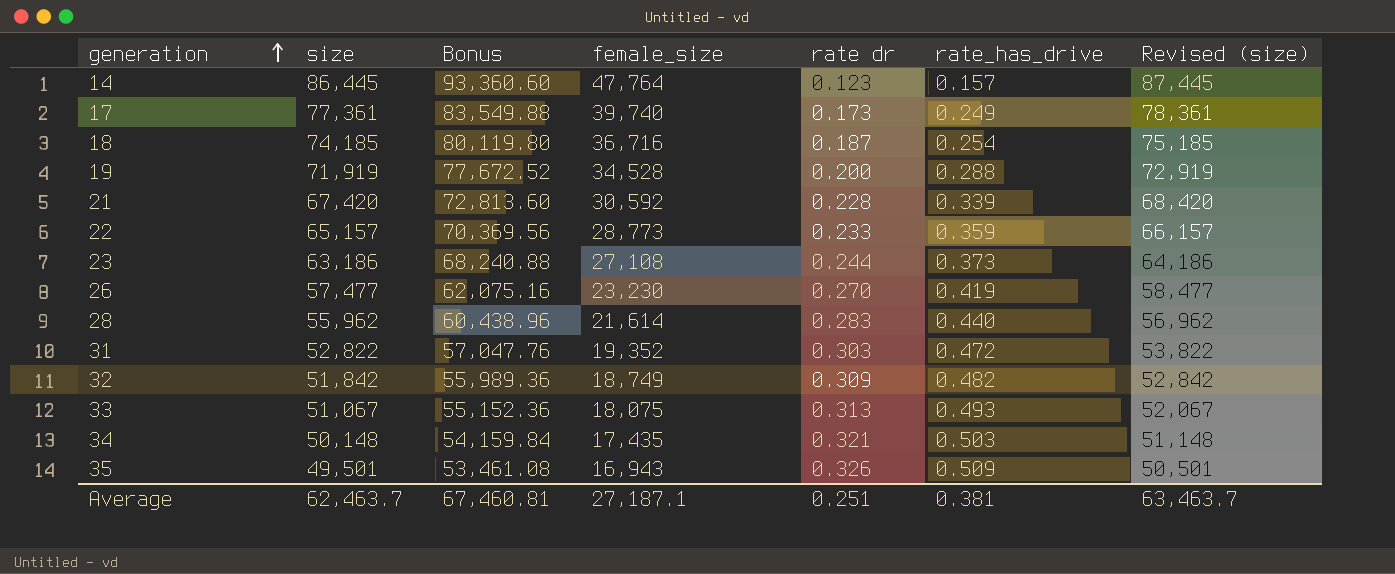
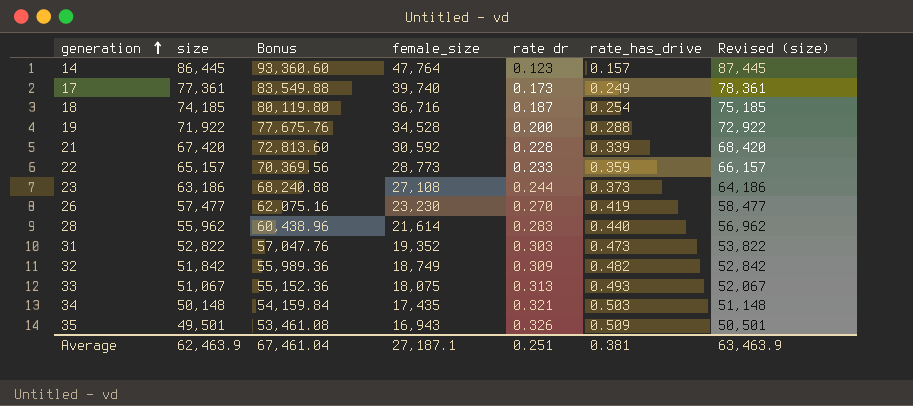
19 | size: 71,919 -> 71,922
19 | Bonus: 77,672.52 -> 77,675.76
19 | Revised (size): 72,919 -> 72,922
31 | rate_has_drive: 0.472 -> 0.473
Average | size: 62,463.7 -> 62,463.9
Average | Bonus: 67,460.81 -> 67,461.04
Average | Revised (size): 63,463.7 -> 63,463.9

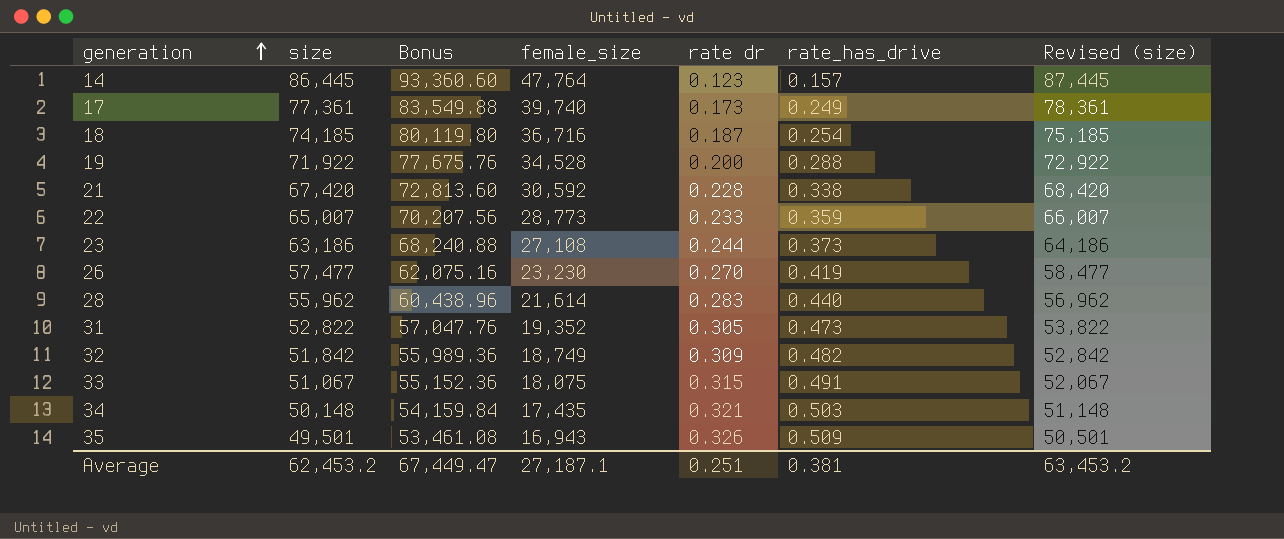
21 | rate_has_drive: 0.339 -> 0.338
22 | size: 65,157 -> 65,007
22 | Bonus: 70,369.56 -> 70,207.56
22 | Revised (size): 66,157 -> 66,007
31 | rate dr: 0.303 -> 0.305
33 | rate dr: 0.313 -> 0.315
33 | rate_has_drive: 0.493 -> 0.491
Average | size: 62,463.9 -> 62,453.2
Average | Bonus: 67,461.04 -> 67,449.47
Average | Revised (size): 63,463.9 -> 63,453.2

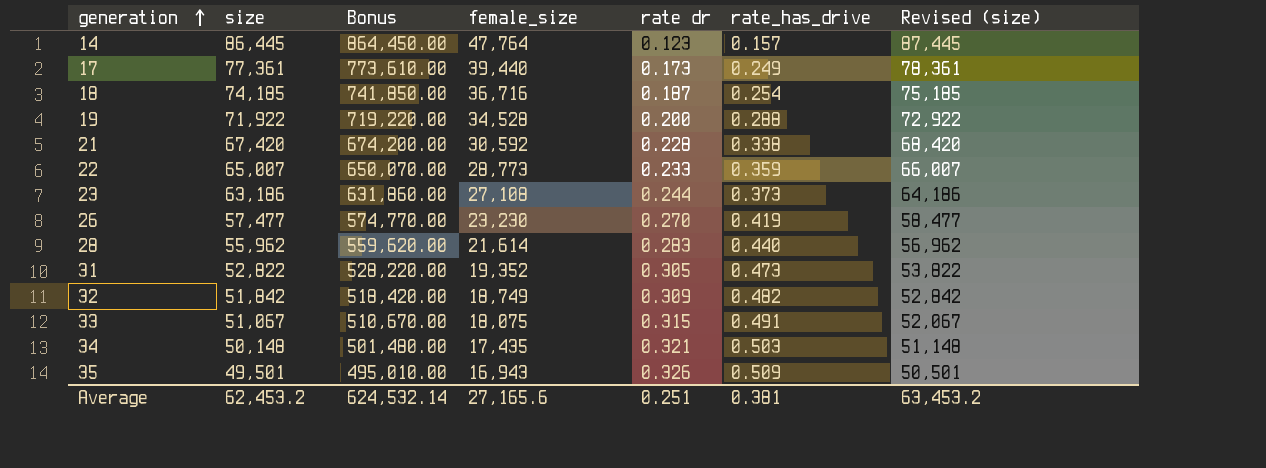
column Bonus | formula: [size] * 1.08 -> [size] * 10
17 | female_size: 39,740 -> 39,440
Average | Bonus: 67,449.47 -> 624,532.14
Average | female_size: 27,187.1 -> 27,165.6

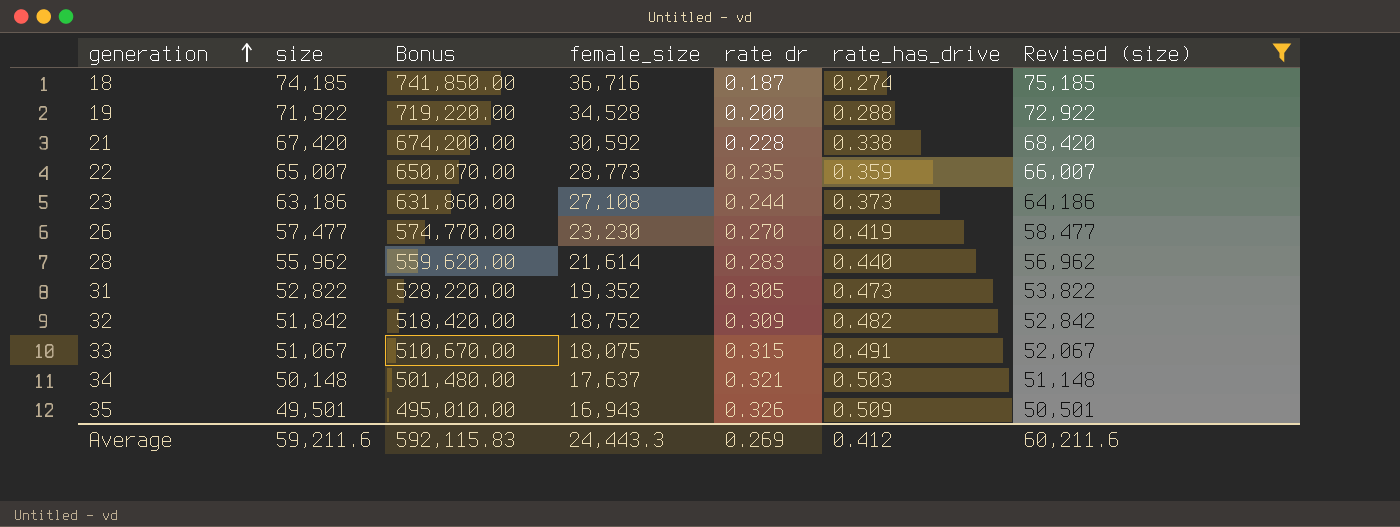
filter: none -> Revised (size) <= 75,185
18 | rate_has_drive: 0.254 -> 0.274
22 | rate dr: 0.233 -> 0.235
32 | female_size: 18,749 -> 18,752
34 | female_size: 17,435 -> 17,637
Average | size: 62,453.2 -> 59,211.6
Average | Bonus: 624,532.14 -> 592,115.83
Average | female_size: 27,165.6 -> 24,443.3
Average | rate dr: 0.251 -> 0.269
Average | rate_has_drive: 0.381 -> 0.412
Average | Revised (size): 63,453.2 -> 60,211.6

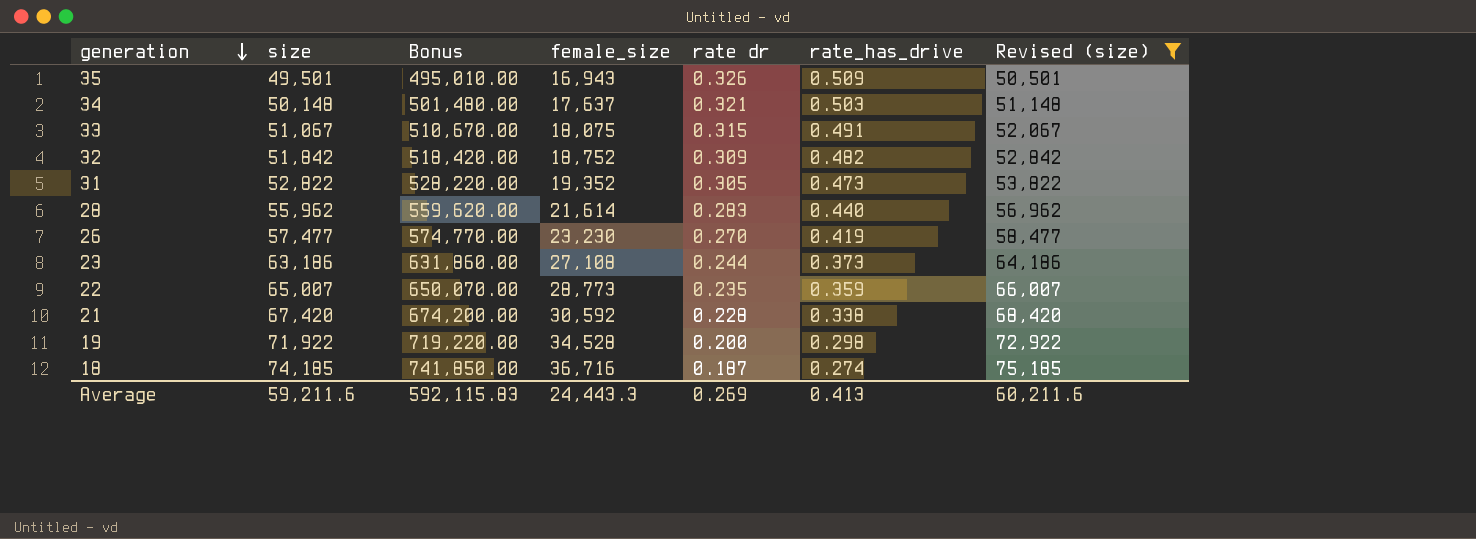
row order: generation ascending -> generation descending
19 | rate_has_drive: 0.288 -> 0.298
Average | rate_has_drive: 0.412 -> 0.413

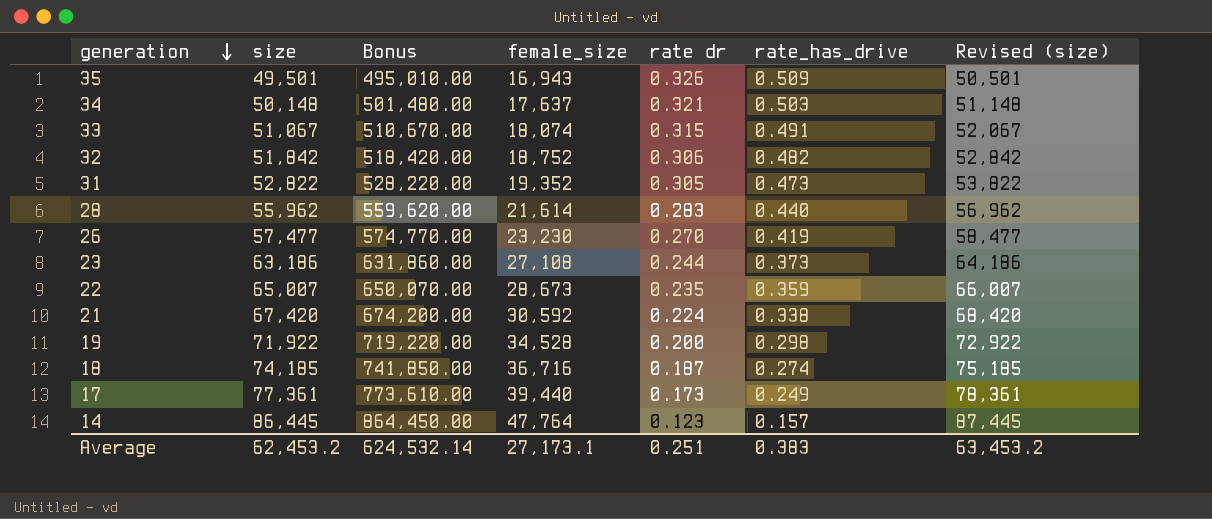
filter: Revised (size) <= 75,185 -> none
33 | female_size: 18,075 -> 18,074
32 | rate dr: 0.309 -> 0.306
22 | female_size: 28,773 -> 28,673
21 | rate dr: 0.228 -> 0.224
Average | size: 59,211.6 -> 62,453.2
Average | Bonus: 592,115.83 -> 624,532.14
Average | female_size: 24,443.3 -> 27,173.1
Average | rate dr: 0.269 -> 0.251
Average | rate_has_drive: 0.413 -> 0.383
Average | Revised (size): 60,211.6 -> 63,453.2

